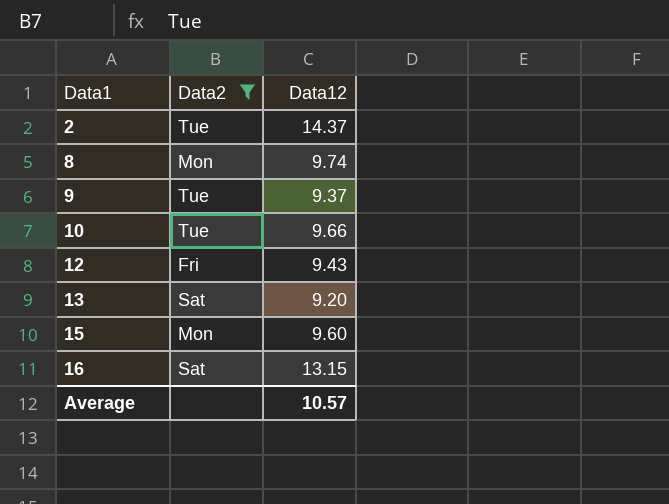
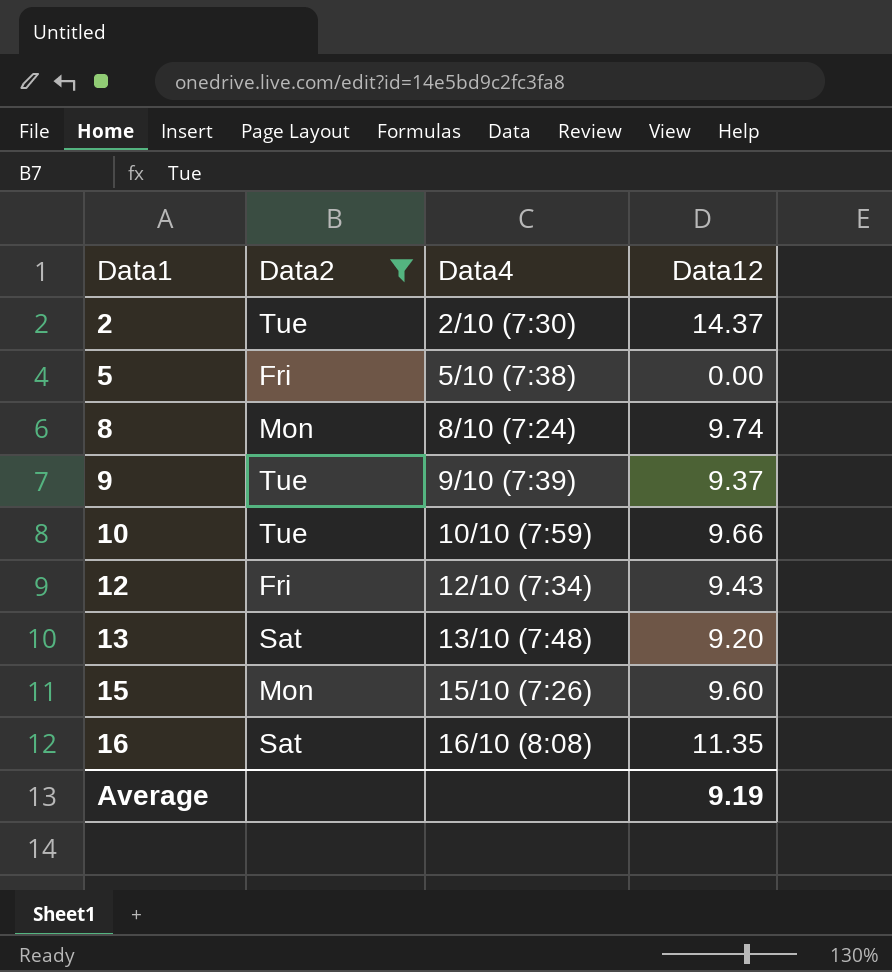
column Data4 | position: none -> 3
row 5: none -> Fri | 5/10 (7:38) | 0.00
16 | Data12: 13.15 -> 11.35
Average | Data12: 10.57 -> 9.19

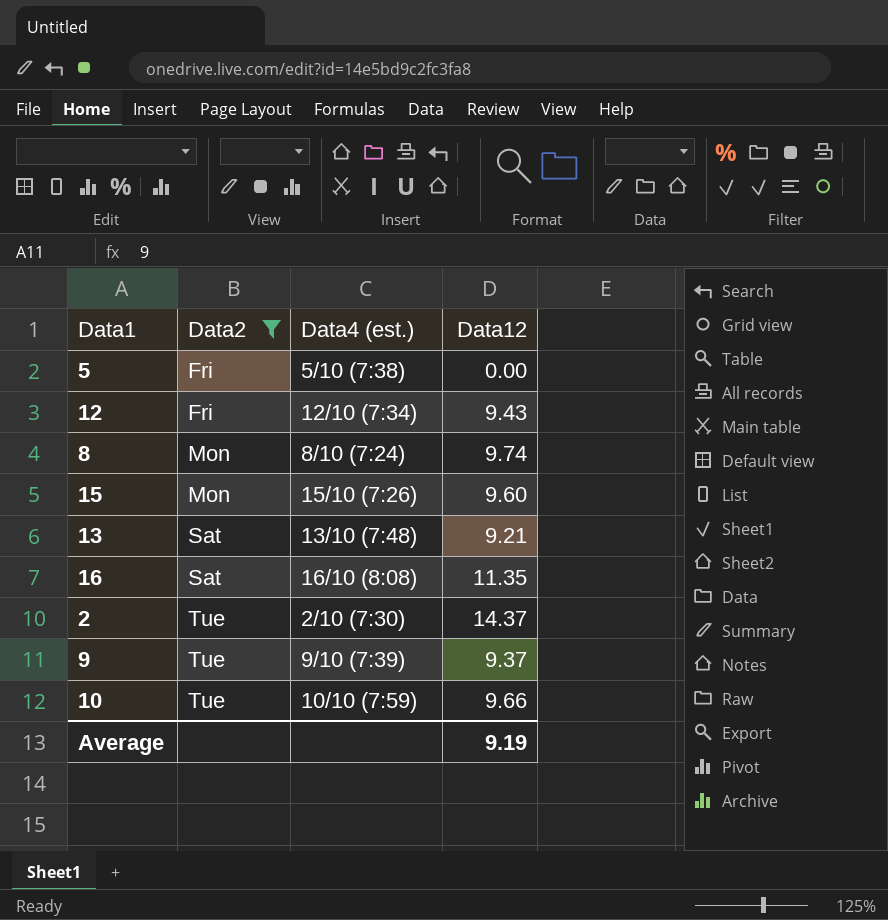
row order: Data1 ascending -> Data2 ascending
column name: Data4 -> Data4 (est.)
13 | Data12: 9.20 -> 9.21

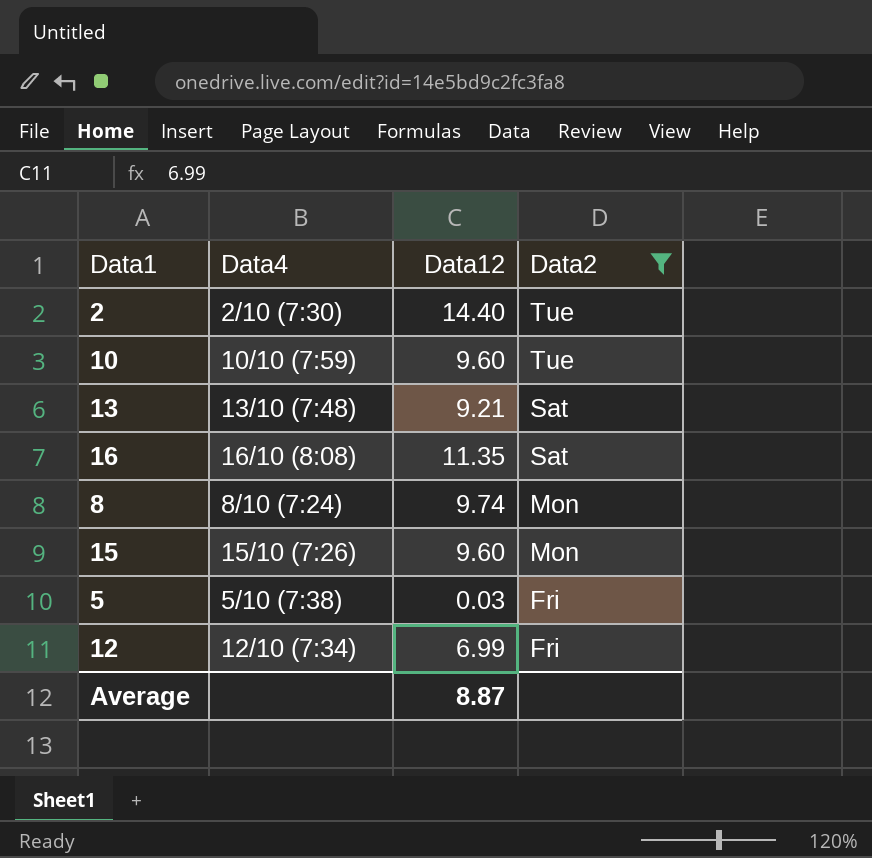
row order: Data2 ascending -> Data2 descending
column name: Data4 (est.) -> Data4
column Data2 | position: 2 -> 4
row 9: Tue | 9/10 (7:39) | 9.37 -> none
2 | Data12: 14.37 -> 14.40
10 | Data12: 9.66 -> 9.60
5 | Data12: 0.00 -> 0.03
12 | Data12: 9.43 -> 6.99
Average | Data12: 9.19 -> 8.87

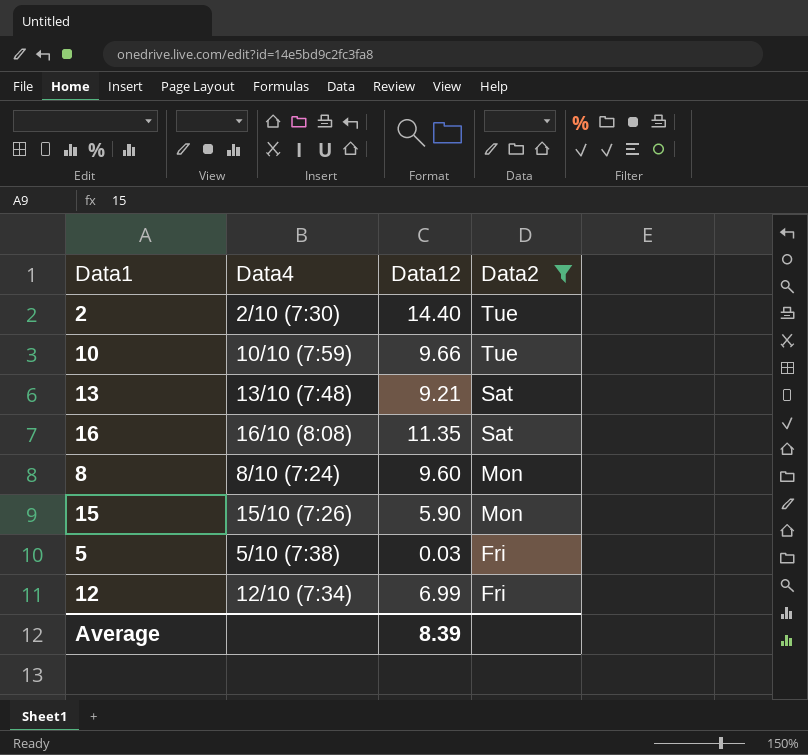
10 | Data12: 9.60 -> 9.66
8 | Data12: 9.74 -> 9.60
15 | Data12: 9.60 -> 5.90
Average | Data12: 8.87 -> 8.39

